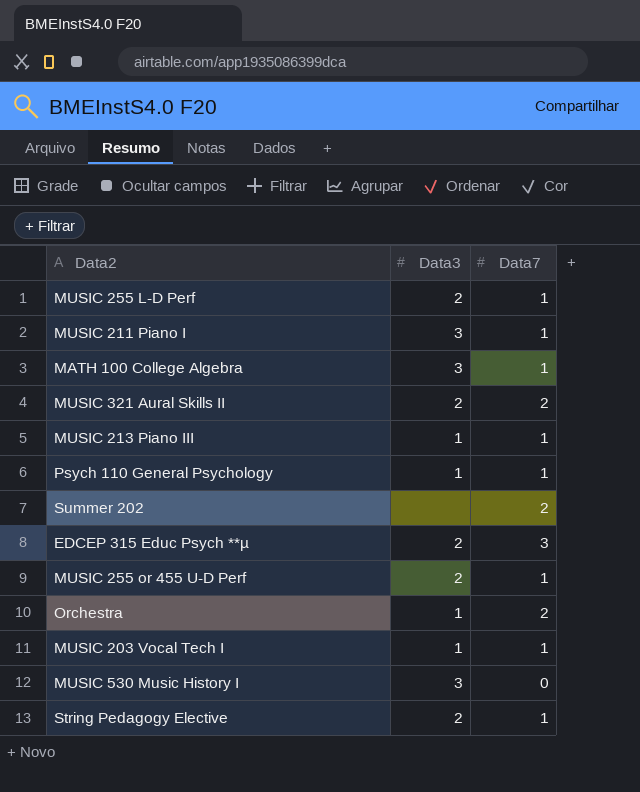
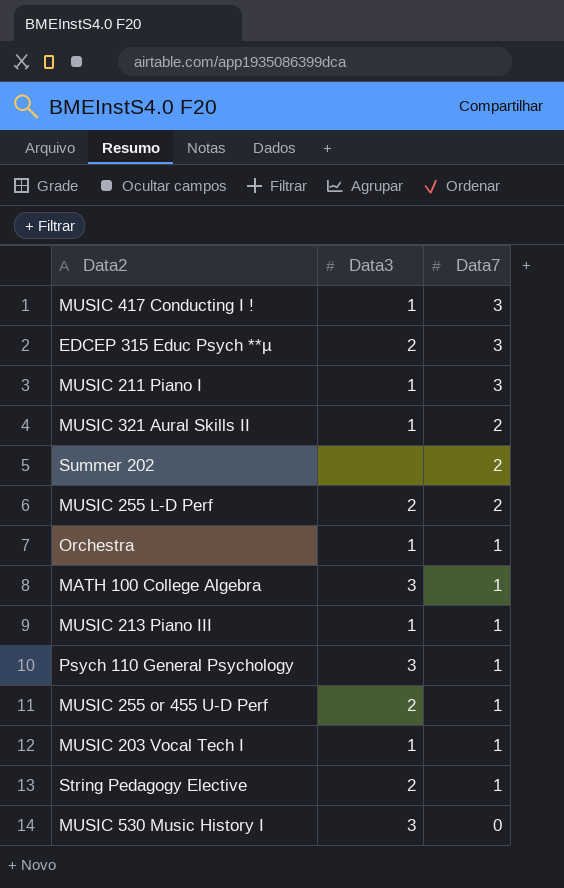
row order: none -> Data7 descending
row MUSIC 417 Conducting I !: none -> 1 | 3
MUSIC 211 Piano I | Data3: 3 -> 1
MUSIC 211 Piano I | Data7: 1 -> 3
MUSIC 321 Aural Skills II | Data3: 2 -> 1
MUSIC 255 L-D Perf | Data7: 1 -> 2
Orchestra | Data7: 2 -> 1
Psych 110 General Psychology | Data3: 1 -> 3

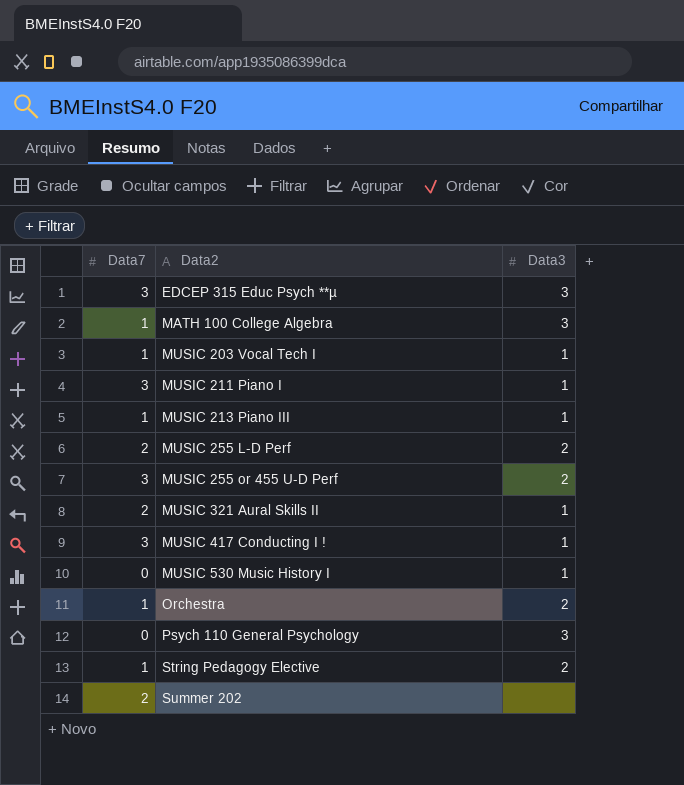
row order: Data7 descending -> Data2 ascending
column Data7 | position: 3 -> 1
EDCEP 315 Educ Psych **µ | Data3: 2 -> 3
MUSIC 255 or 455 U-D Perf | Data7: 1 -> 3
MUSIC 530 Music History I | Data3: 3 -> 1
Orchestra | Data3: 1 -> 2
Psych 110 General Psychology | Data7: 1 -> 0

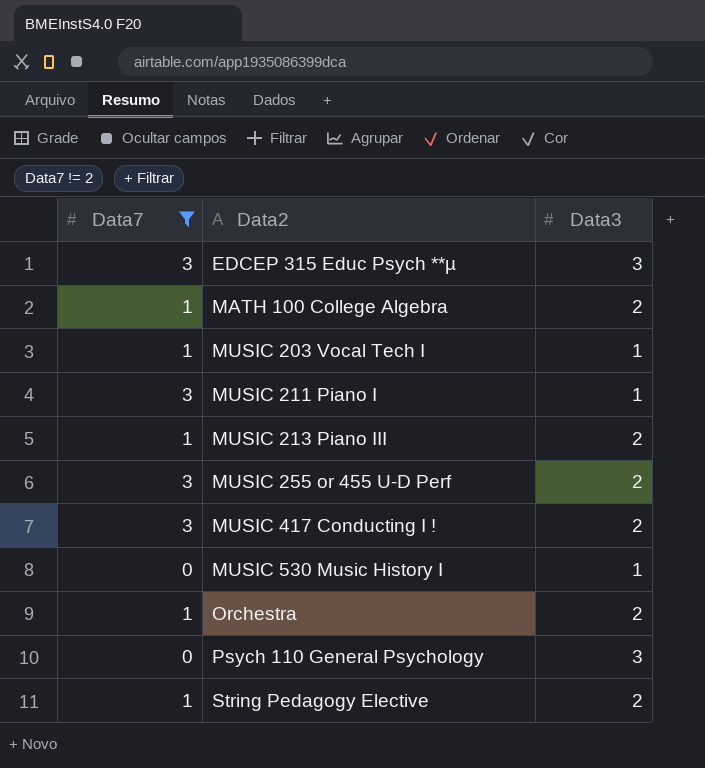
filter: none -> Data7 != 2
MATH 100 College Algebra | Data3: 3 -> 2
MUSIC 213 Piano III | Data3: 1 -> 2
MUSIC 417 Conducting I ! | Data3: 1 -> 2

